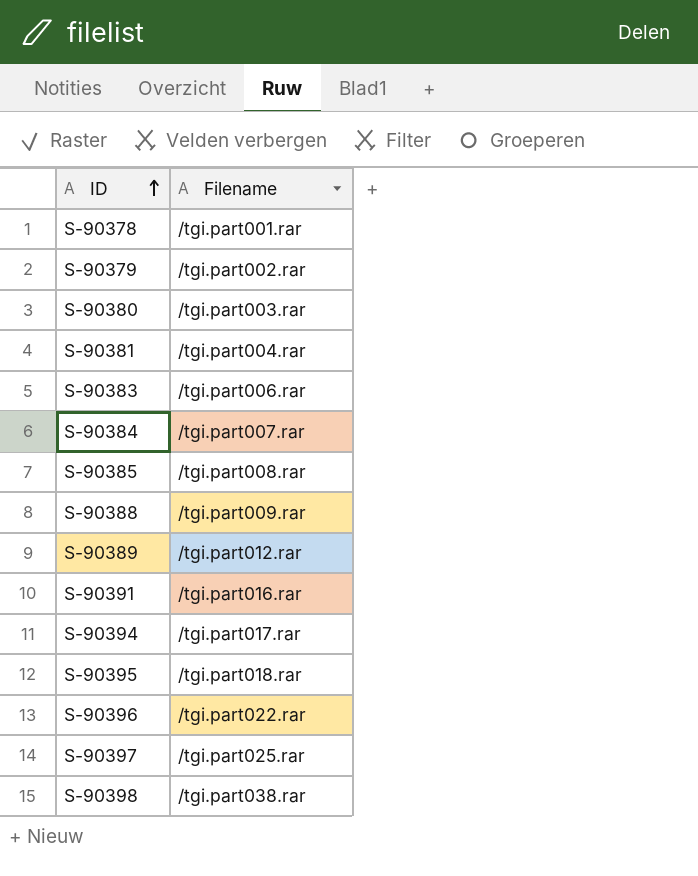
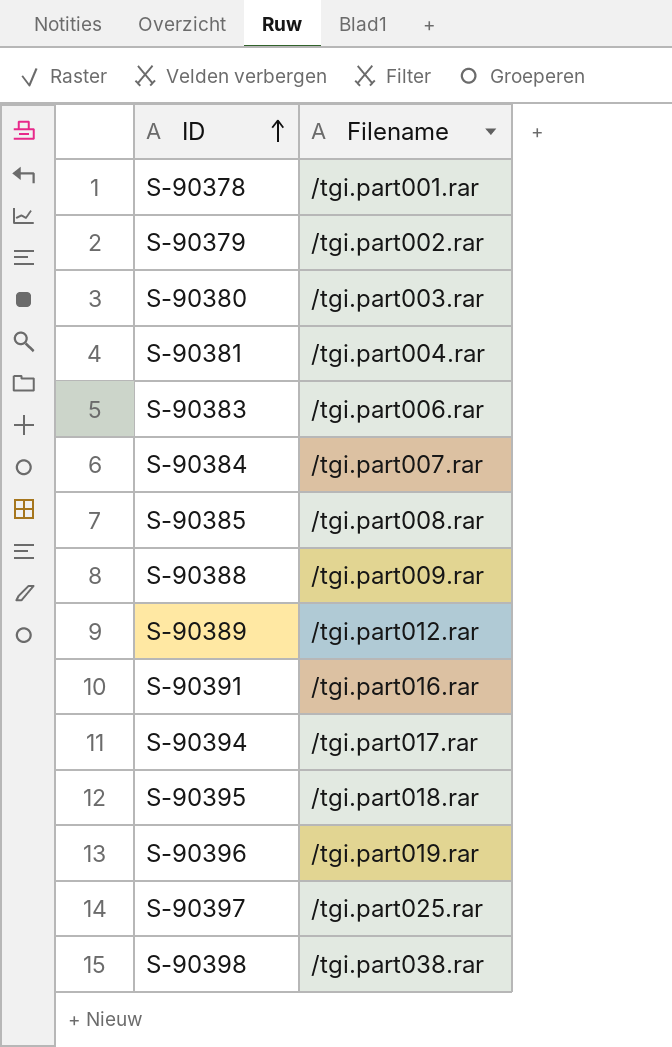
S-90396 | Filename: /tgi.part022.rar -> /tgi.part019.rar

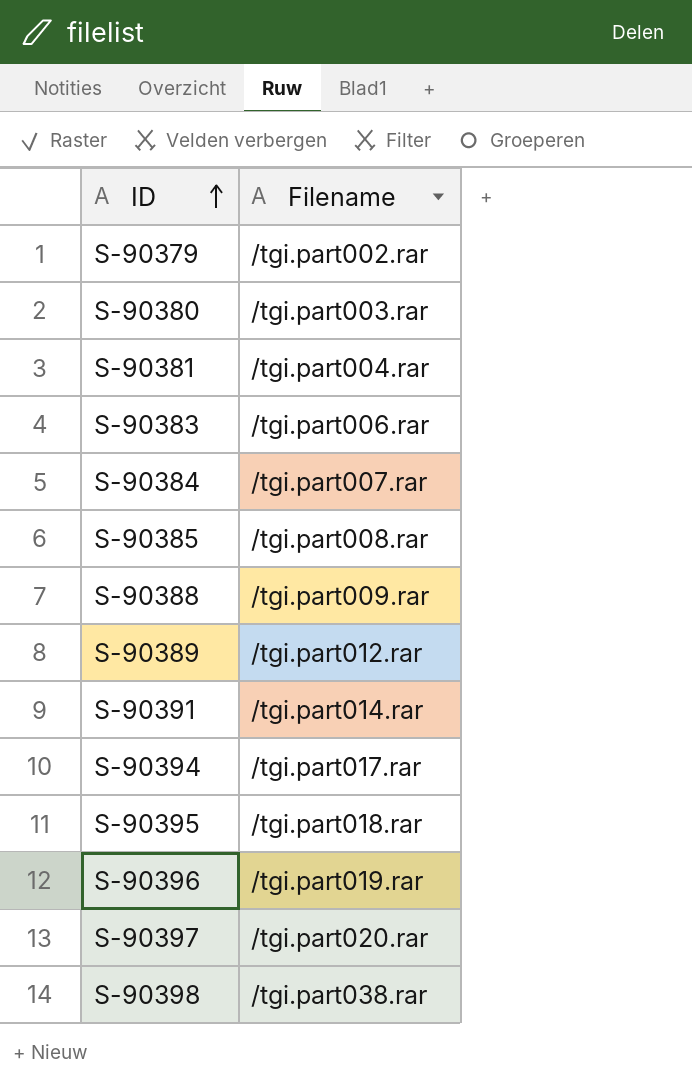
row S-90378: /tgi.part001.rar -> none
S-90391 | Filename: /tgi.part016.rar -> /tgi.part014.rar
S-90397 | Filename: /tgi.part025.rar -> /tgi.part020.rar

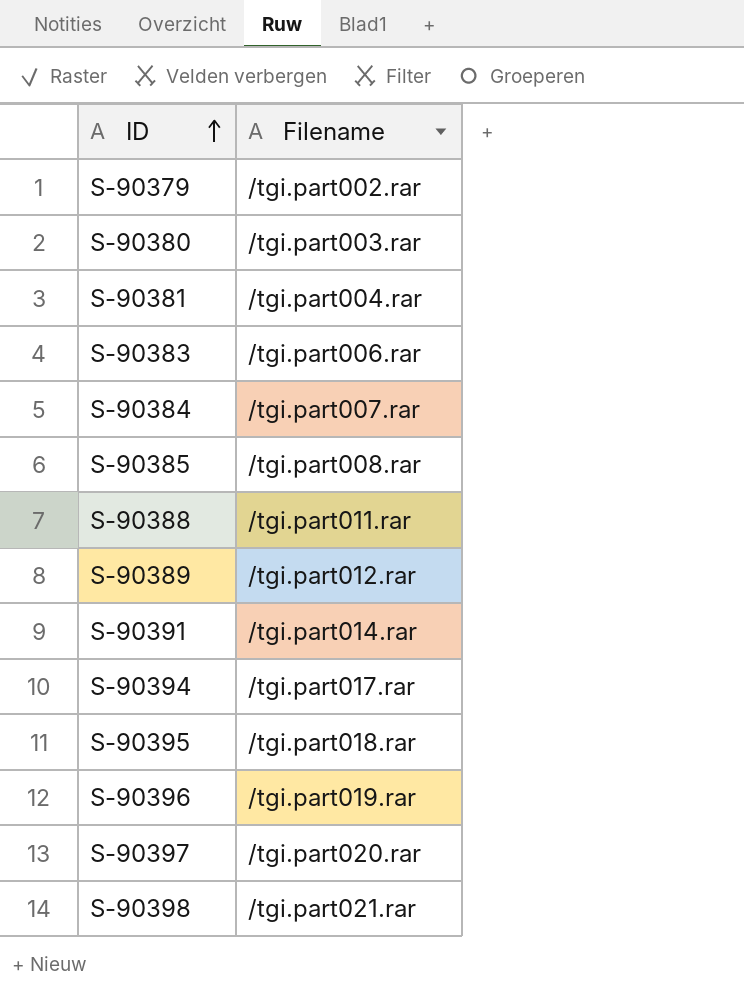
S-90388 | Filename: /tgi.part009.rar -> /tgi.part011.rar
S-90398 | Filename: /tgi.part038.rar -> /tgi.part021.rar

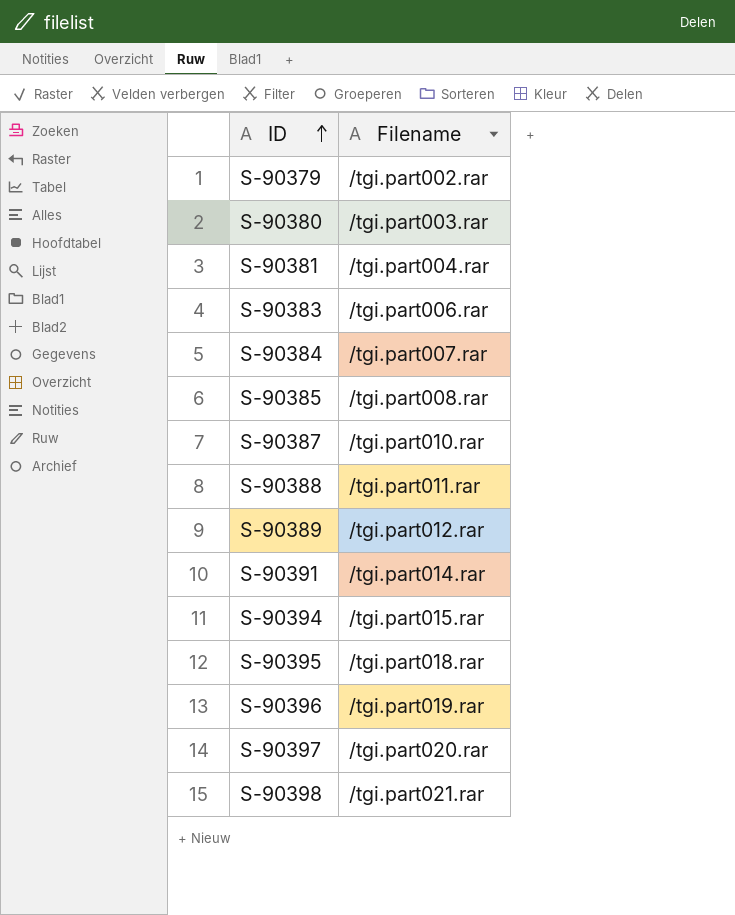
row S-90387: none -> /tgi.part010.rar
S-90394 | Filename: /tgi.part017.rar -> /tgi.part015.rar

